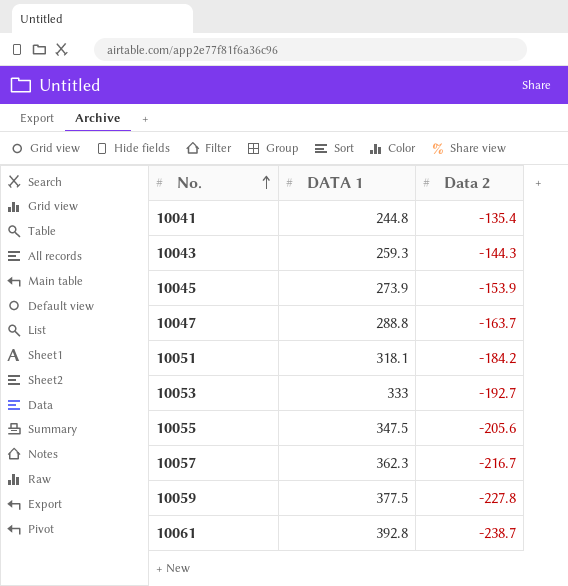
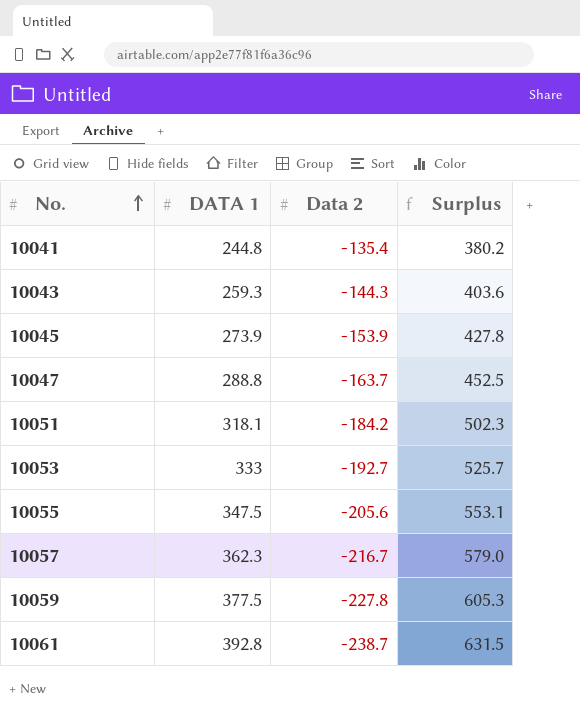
column Surplus | formula: none -> [DATA 1] - [Data 2]

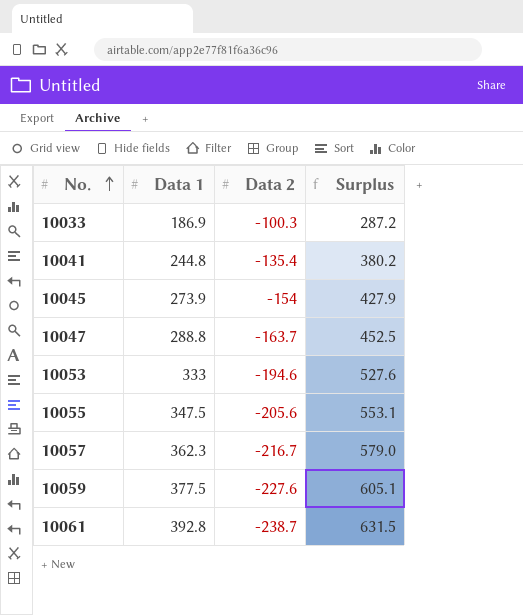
column name: DATA 1 -> Data 1
row 10043: 259.3 | -144.3 | 403.6 -> none
row 10051: 318.1 | -184.2 | 502.3 -> none
row 10033: none -> 186.9 | -100.3 | 287.2
10045 | Data 2: -153.9 -> -154
10045 | Surplus: 427.8 -> 427.9
10053 | Data 2: -192.7 -> -194.6
10053 | Surplus: 525.7 -> 527.6
10059 | Data 2: -227.8 -> -227.6
10059 | Surplus: 605.3 -> 605.1

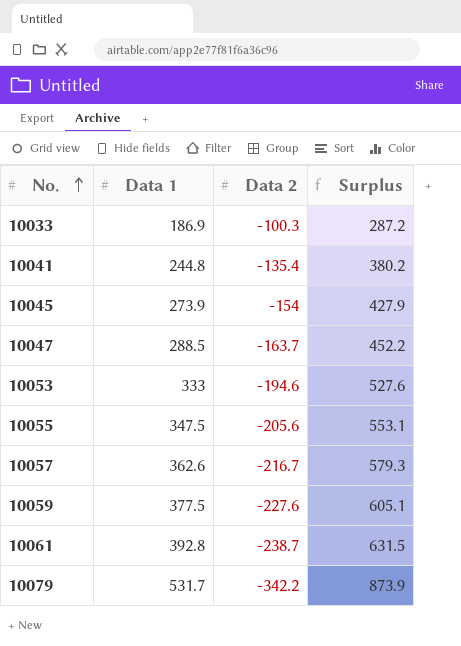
10047 | Data 1: 288.8 -> 288.5
10047 | Surplus: 452.5 -> 452.2
10057 | Data 1: 362.3 -> 362.6
10057 | Surplus: 579.0 -> 579.3
row 10079: none -> 531.7 | -342.2 | 873.9

